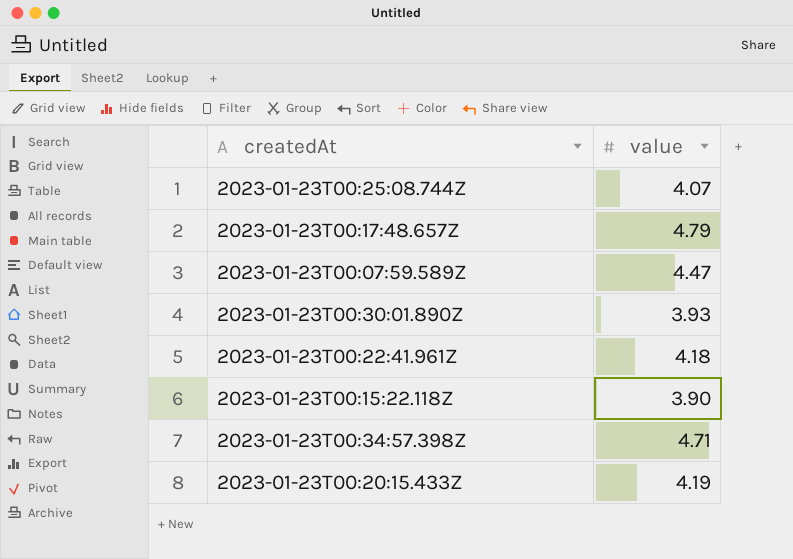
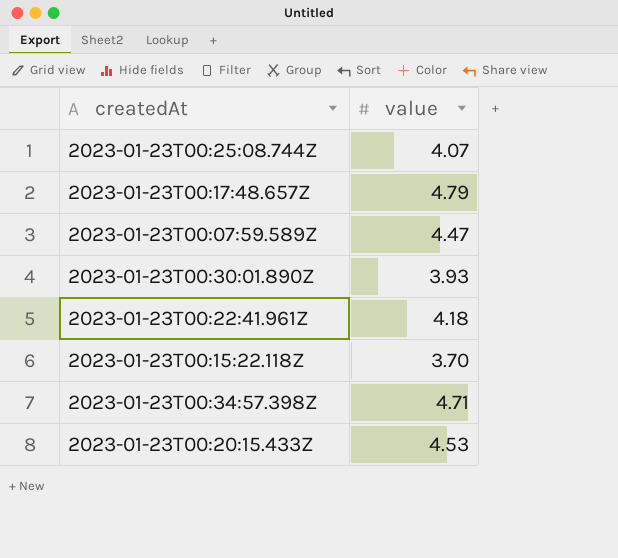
2023-01-23T00:15:22.118Z | value: 3.90 -> 3.70
2023-01-23T00:20:15.433Z | value: 4.19 -> 4.53

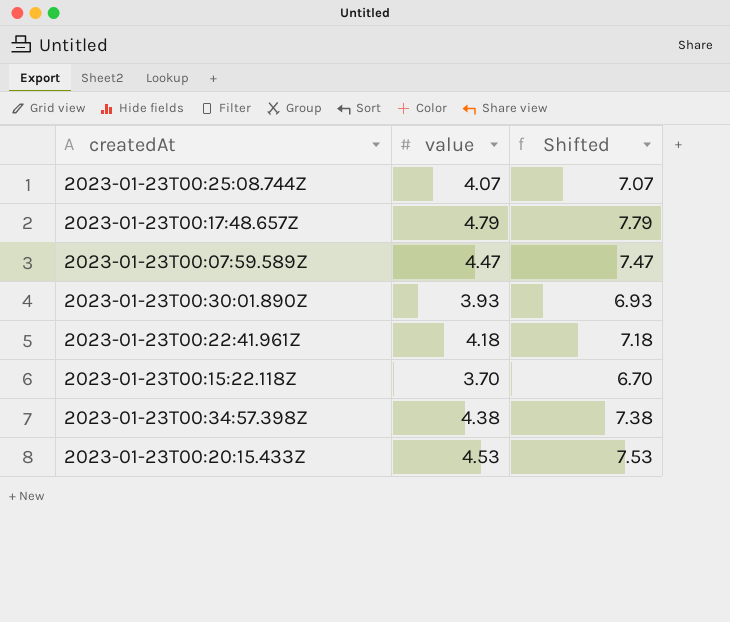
column Shifted | formula: none -> [value] + 3
2023-01-23T00:34:57.398Z | value: 4.71 -> 4.38

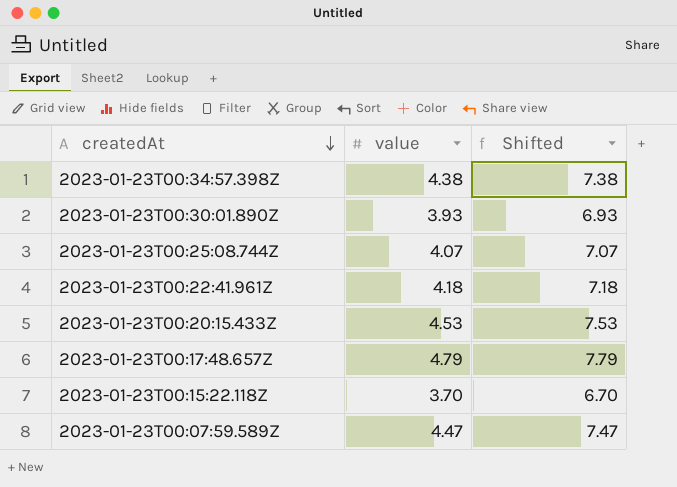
row order: none -> createdAt descending

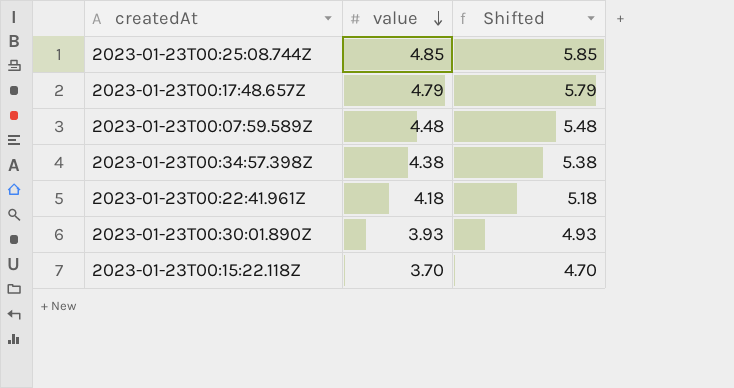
row order: createdAt descending -> value descending
column Shifted | formula: [value] + 3 -> [value] + 1
row 2023-01-23T00:20:15.433Z: 4.53 | 7.53 -> none
2023-01-23T00:25:08.744Z | value: 4.07 -> 4.85
2023-01-23T00:07:59.589Z | value: 4.47 -> 4.48

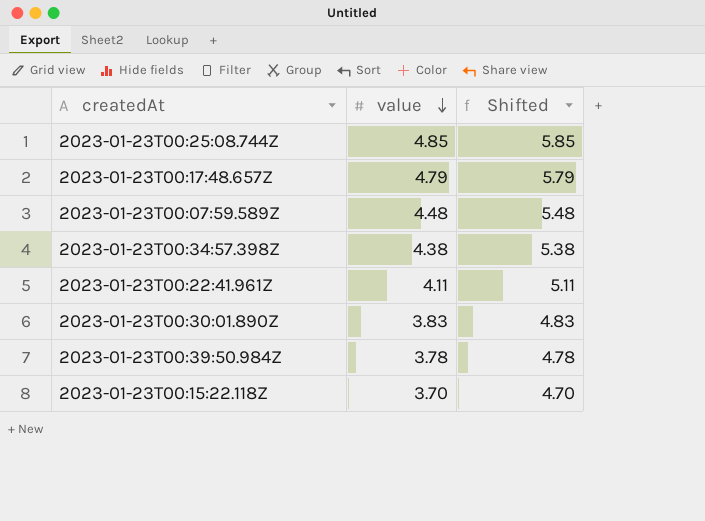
2023-01-23T00:22:41.961Z | value: 4.18 -> 4.11
2023-01-23T00:22:41.961Z | Shifted: 5.18 -> 5.11
2023-01-23T00:30:01.890Z | value: 3.93 -> 3.83
2023-01-23T00:30:01.890Z | Shifted: 4.93 -> 4.83
row 2023-01-23T00:39:50.984Z: none -> 3.78 | 4.78

